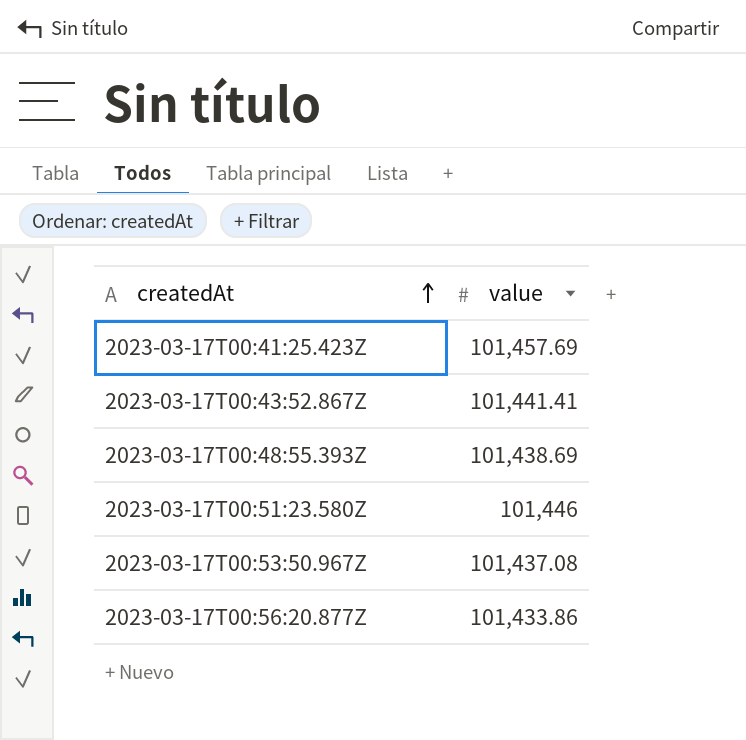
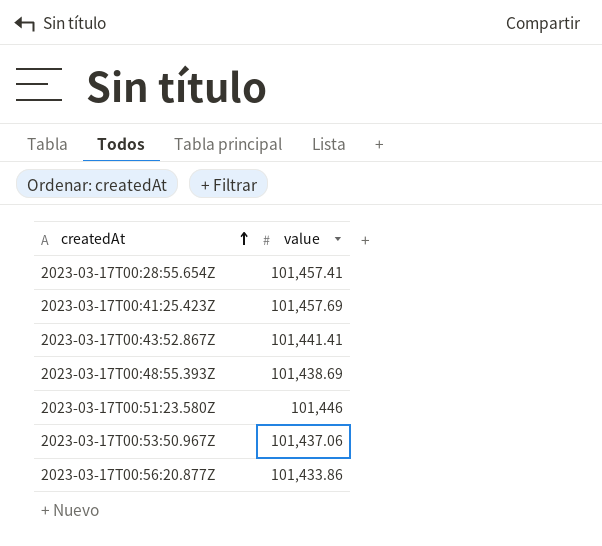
row 2023-03-17T00:28:55.654Z: none -> 101,457.41
2023-03-17T00:53:50.967Z | value: 101,437.08 -> 101,437.06

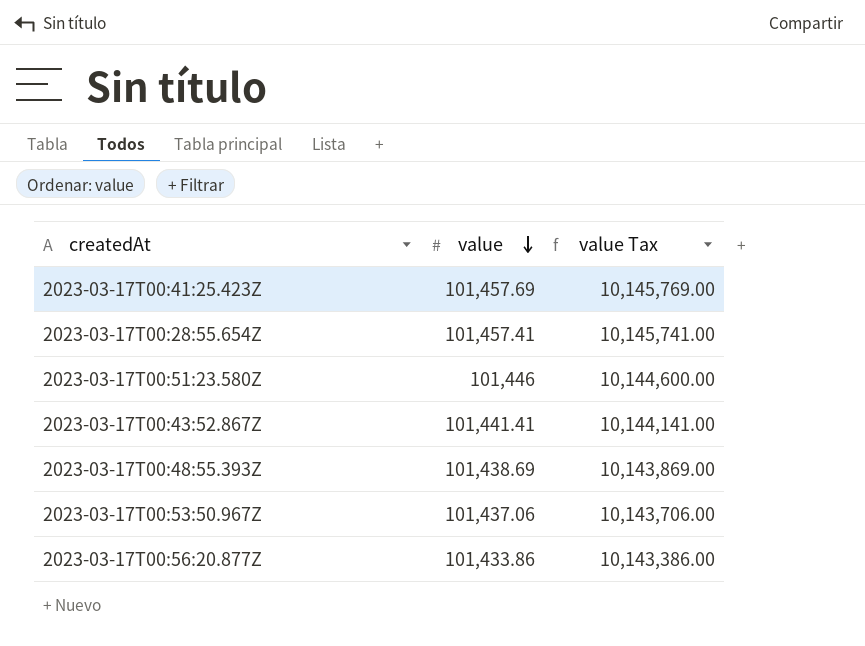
row order: createdAt ascending -> value descending
column value Tax | formula: none -> [value] * 100

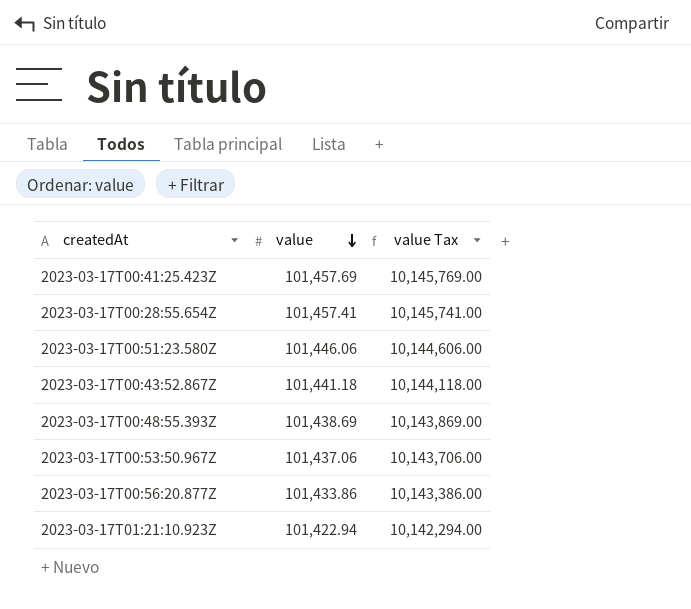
2023-03-17T00:51:23.580Z | value: 101,446 -> 101,446.06
2023-03-17T00:51:23.580Z | value Tax: 10,144,600.00 -> 10,144,606.00
2023-03-17T00:43:52.867Z | value: 101,441.41 -> 101,441.18
2023-03-17T00:43:52.867Z | value Tax: 10,144,141.00 -> 10,144,118.00
row 2023-03-17T01:21:10.923Z: none -> 101,422.94 | 10,142,294.00

